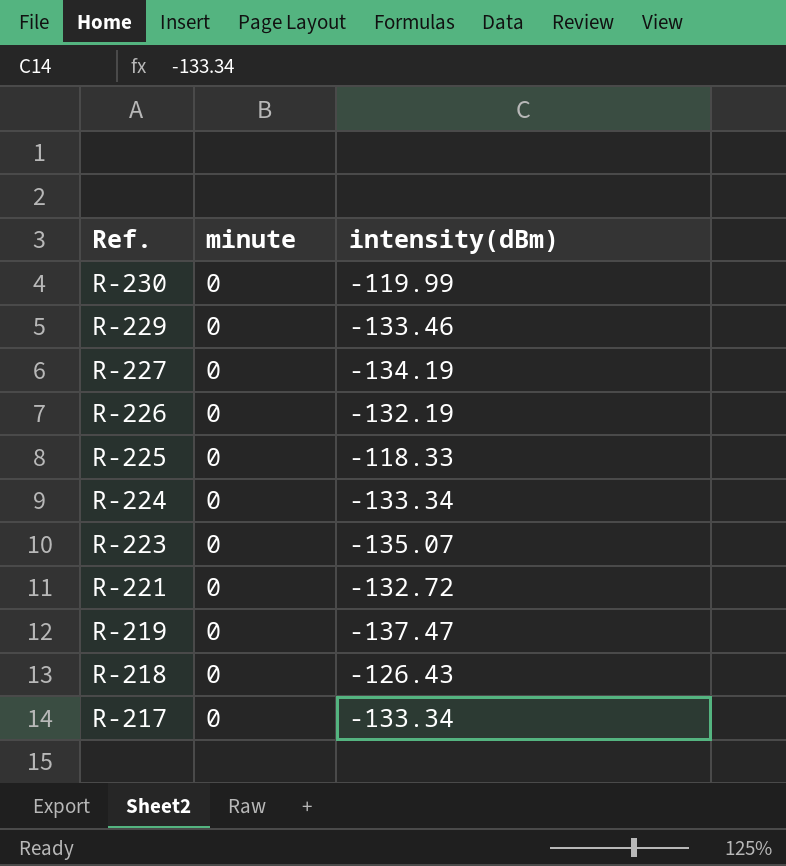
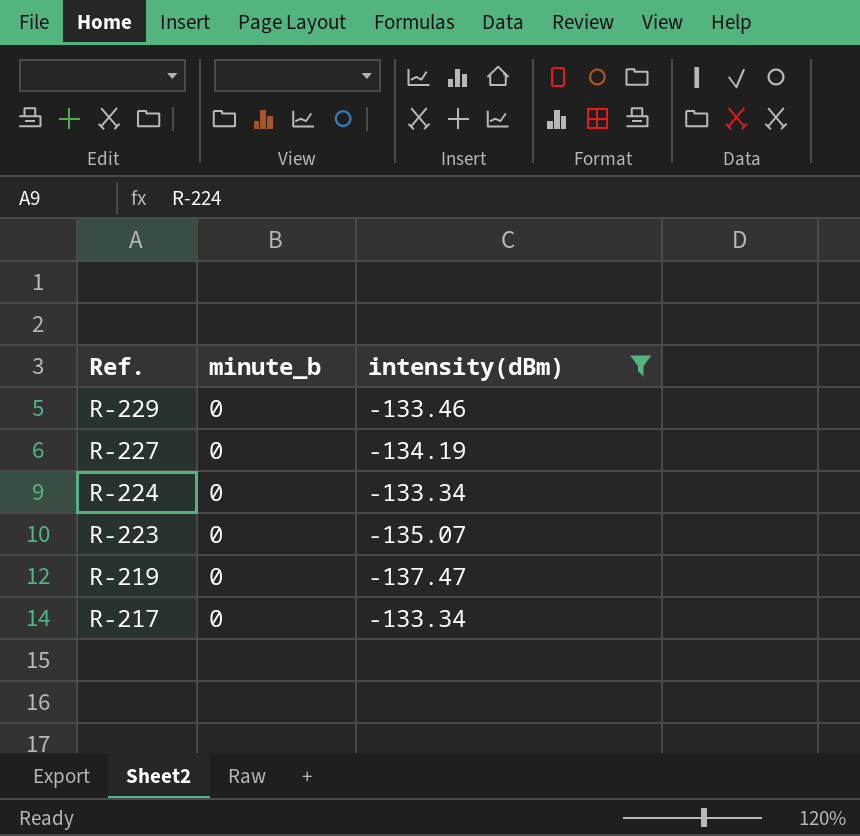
filter: none -> intensity(dBm) <= -133.34
column name: minute -> minute_b

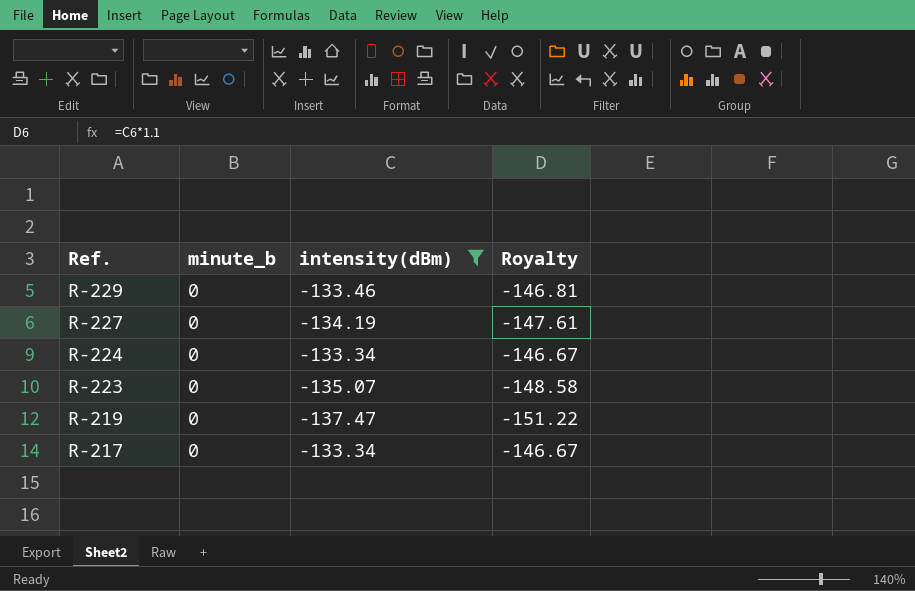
column Royalty | formula: none -> [intensity(dBm)] * 1.1

